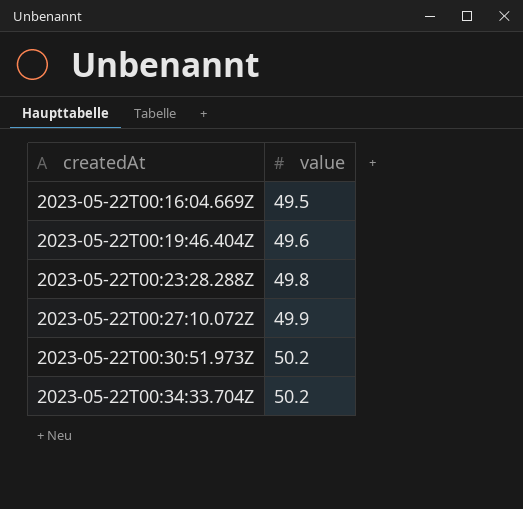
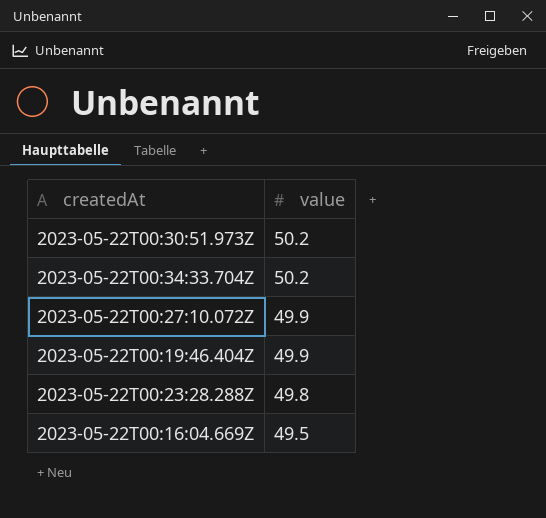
row order: createdAt ascending -> value descending
2023-05-22T00:19:46.404Z | value: 49.6 -> 49.9

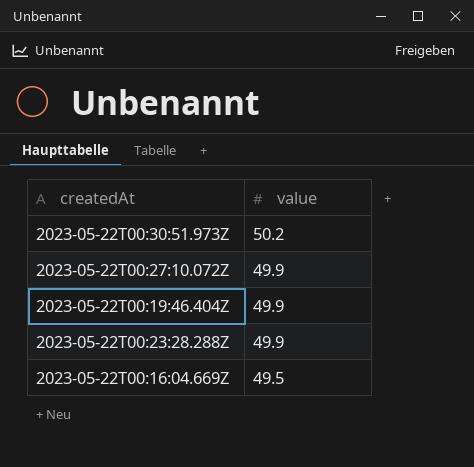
row 2023-05-22T00:34:33.704Z: 50.2 -> none
2023-05-22T00:23:28.288Z | value: 49.8 -> 49.9

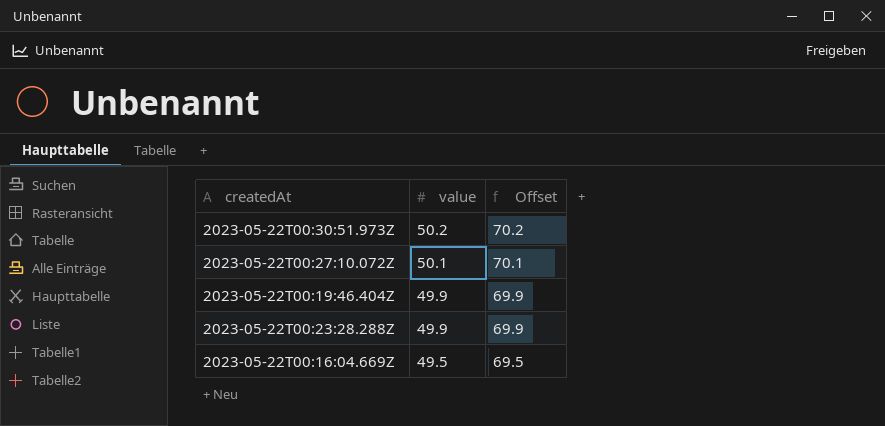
column Offset | formula: none -> [value] + 20
2023-05-22T00:27:10.072Z | value: 49.9 -> 50.1

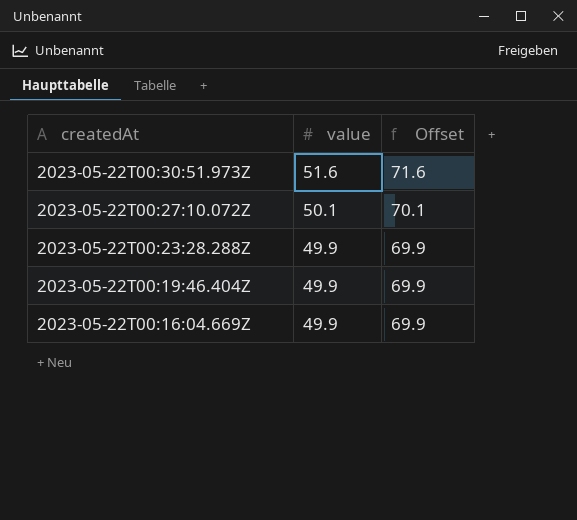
row order: value descending -> createdAt descending
2023-05-22T00:30:51.973Z | value: 50.2 -> 51.6
2023-05-22T00:30:51.973Z | Offset: 70.2 -> 71.6
2023-05-22T00:16:04.669Z | value: 49.5 -> 49.9
2023-05-22T00:16:04.669Z | Offset: 69.5 -> 69.9

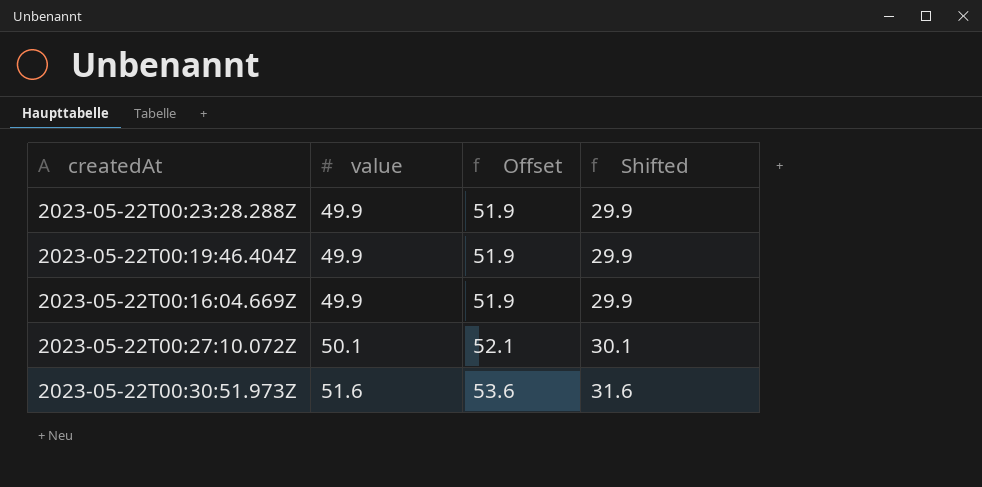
row order: createdAt descending -> value ascending
column Offset | formula: [value] + 20 -> [value] + 2
column Shifted | formula: none -> [value] - 20

